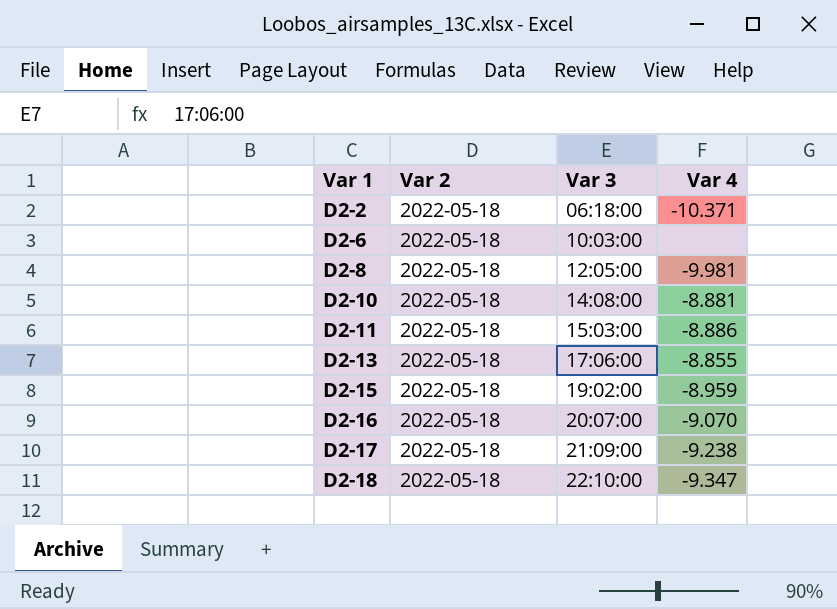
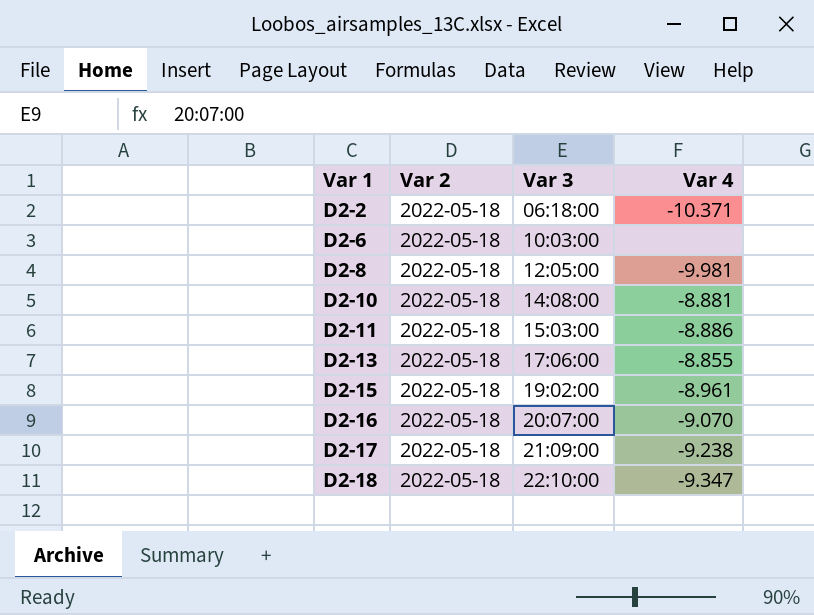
D2-15 | Var 4: -8.959 -> -8.961

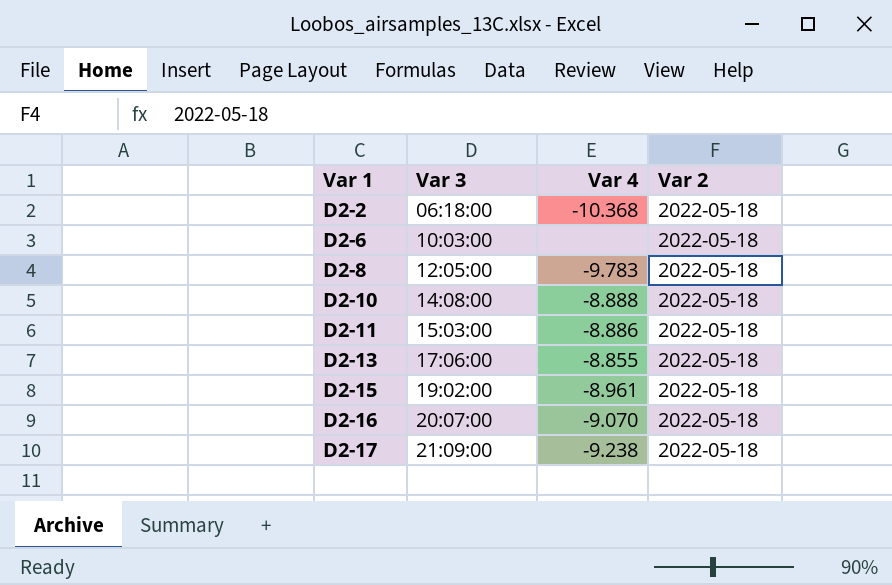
column Var 2 | position: 2 -> 4
row D2-18: 2022-05-18 | 22:10:00 | -9.347 -> none
D2-2 | Var 4: -10.371 -> -10.368
D2-8 | Var 4: -9.981 -> -9.783
D2-10 | Var 4: -8.881 -> -8.888

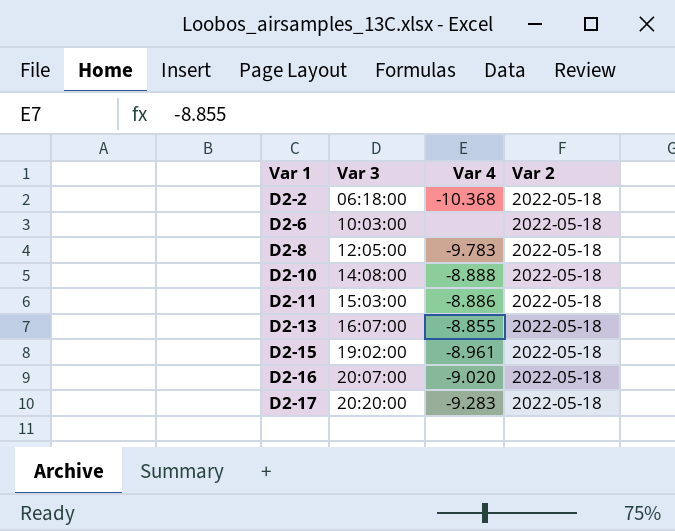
D2-13 | Var 3: 17:06:00 -> 16:07:00
D2-16 | Var 4: -9.070 -> -9.020
D2-17 | Var 3: 21:09:00 -> 20:20:00
D2-17 | Var 4: -9.238 -> -9.283

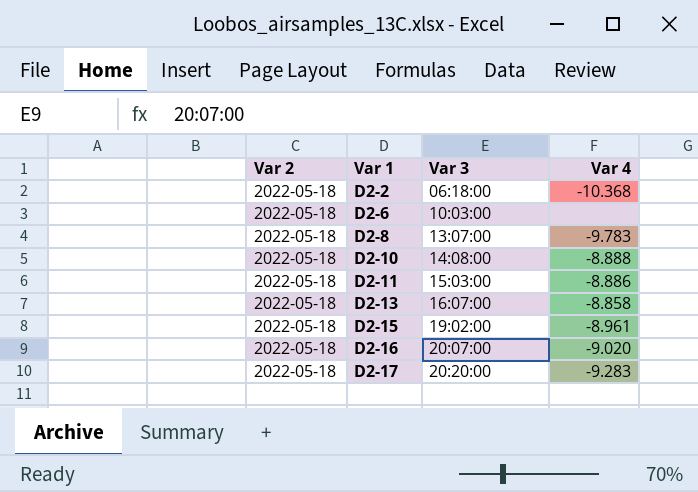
column Var 2 | position: 4 -> 1
D2-8 | Var 3: 12:05:00 -> 13:07:00
D2-13 | Var 4: -8.855 -> -8.858

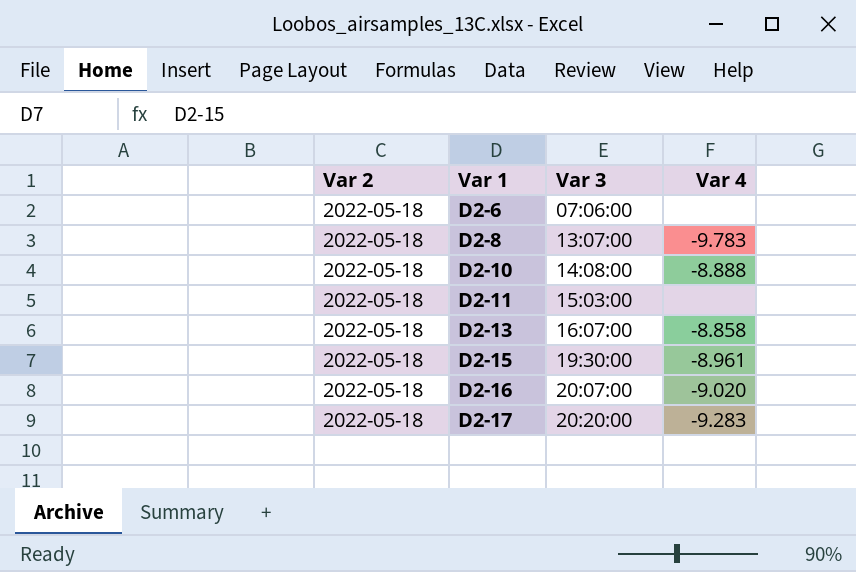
row D2-2: 2022-05-18 | 06:18:00 | -10.368 -> none
D2-6 | Var 3: 10:03:00 -> 07:06:00
D2-11 | Var 4: -8.886 -> none
D2-15 | Var 3: 19:02:00 -> 19:30:00

